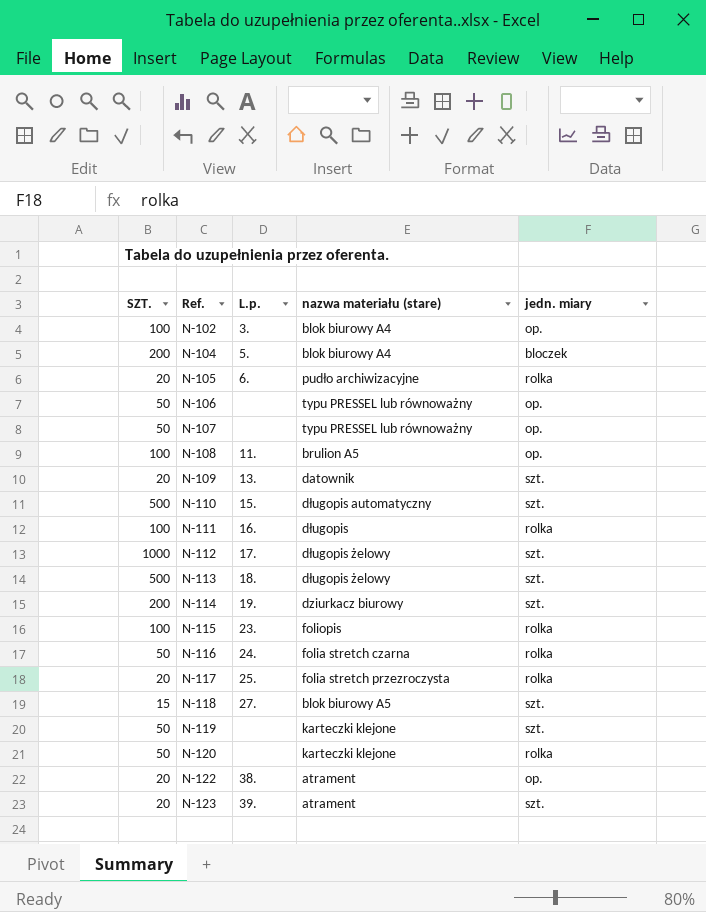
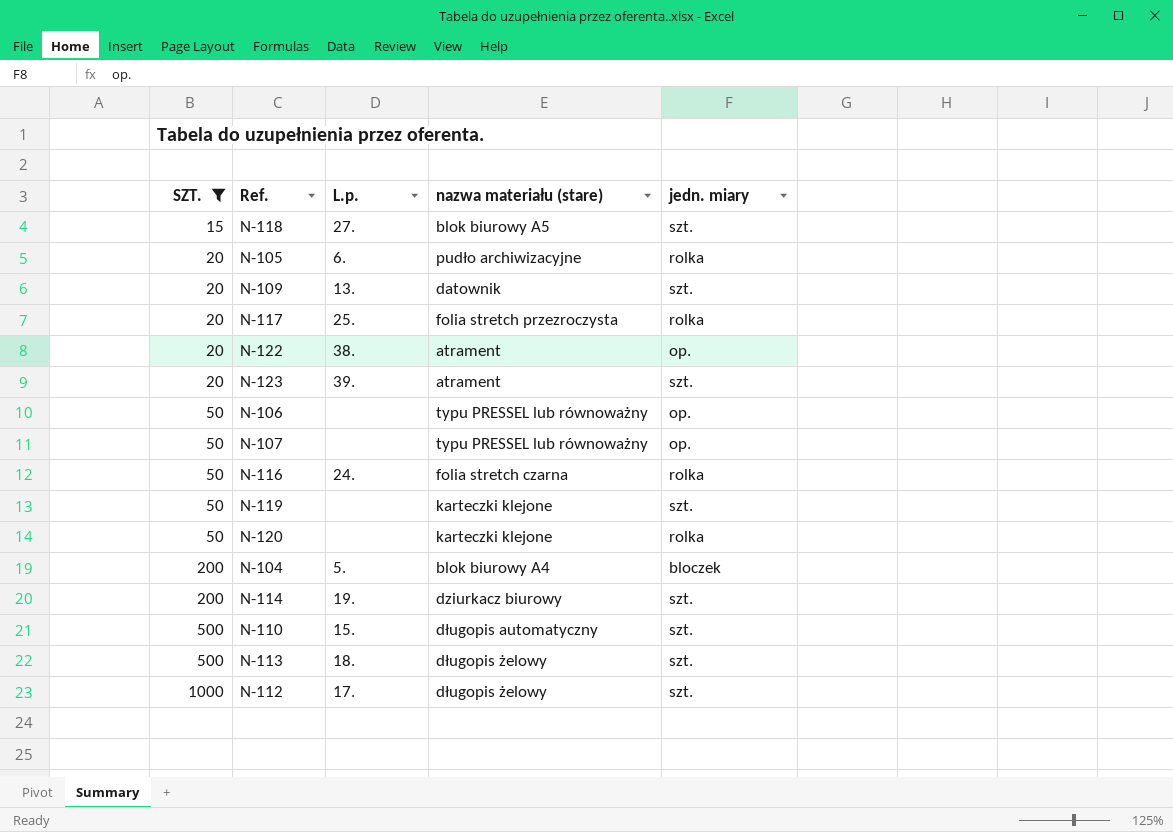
filter: none -> SZT. != 100
row order: Ref. ascending -> SZT. ascending

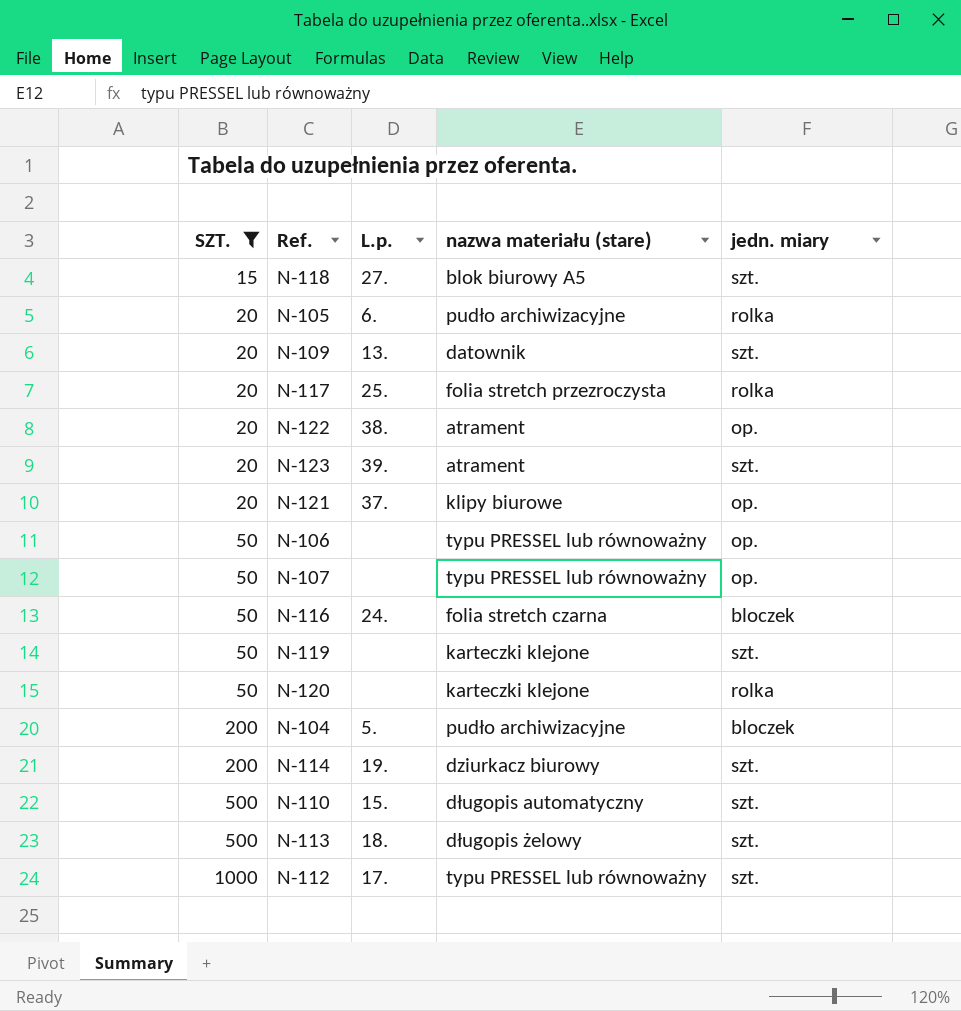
row N-121: none -> 20 | 37. | klipy biurowe | op.
N-116 | jedn. miary: rolka -> bloczek
N-104 | nazwa materiału (stare): blok biurowy A4 -> pudło archiwizacyjne
N-112 | nazwa materiału (stare): długopis żelowy -> typu PRESSEL lub równoważny

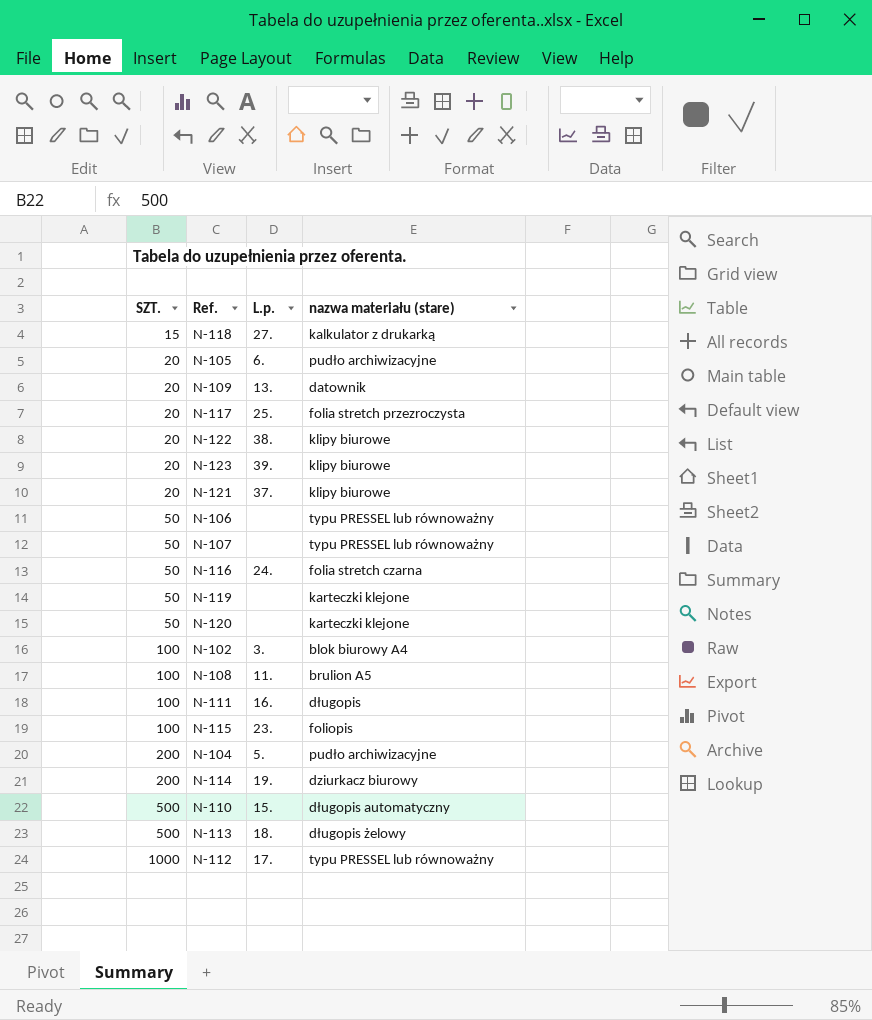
filter: SZT. != 100 -> none
column jedn. miary | position: 5 -> none
N-118 | nazwa materiału (stare): blok biurowy A5 -> kalkulator z drukarką
N-122 | nazwa materiału (stare): atrament -> klipy biurowe
N-123 | nazwa materiału (stare): atrament -> klipy biurowe

